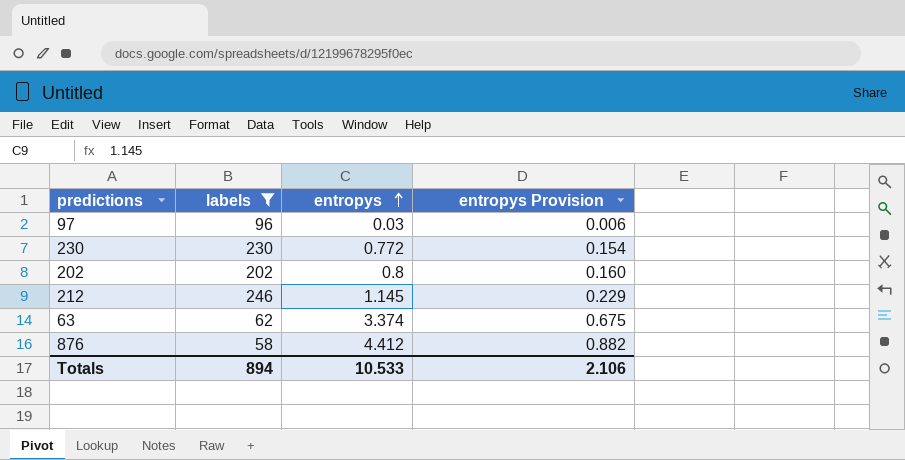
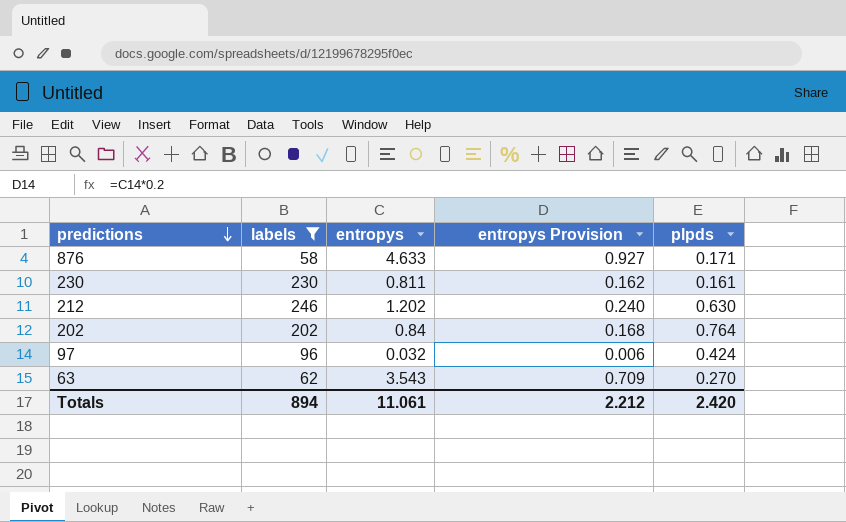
row order: entropys ascending -> predictions descending
column plpds | position: none -> 5
876 | entropys: 4.412 -> 4.633
876 | entropys Provision: 0.882 -> 0.927
230 | entropys: 0.772 -> 0.811
230 | entropys Provision: 0.154 -> 0.162
212 | entropys: 1.145 -> 1.202
212 | entropys Provision: 0.229 -> 0.240
202 | entropys: 0.8 -> 0.84
202 | entropys Provision: 0.160 -> 0.168
97 | entropys: 0.03 -> 0.032
63 | entropys: 3.374 -> 3.543
63 | entropys Provision: 0.675 -> 0.709
Totals | entropys: 10.533 -> 11.061
Totals | entropys Provision: 2.106 -> 2.212

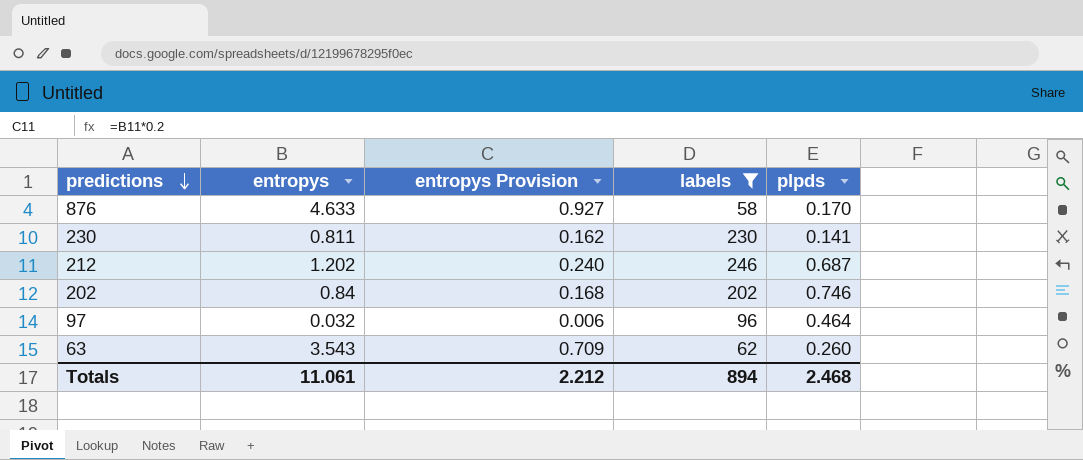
column labels | position: 2 -> 4
876 | plpds: 0.171 -> 0.170
230 | plpds: 0.161 -> 0.141
212 | plpds: 0.630 -> 0.687
202 | plpds: 0.764 -> 0.746
97 | plpds: 0.424 -> 0.464
63 | plpds: 0.270 -> 0.260
Totals | plpds: 2.420 -> 2.468

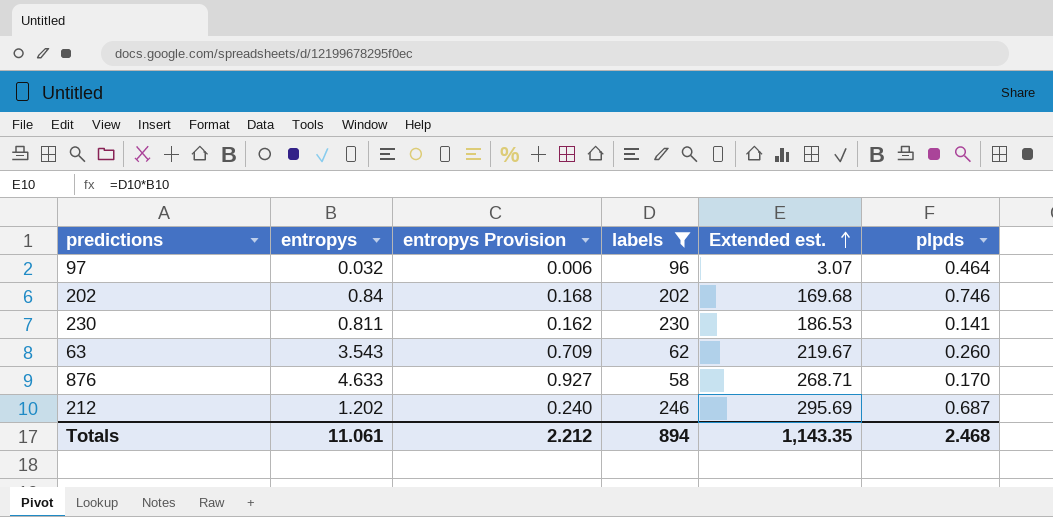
row order: predictions descending -> Extended est. ascending
column Extended est. | formula: none -> [entropys] * [labels]

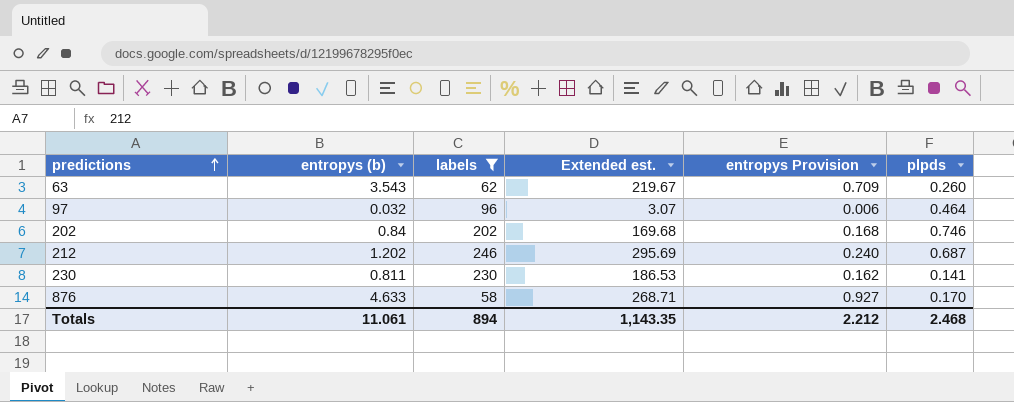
row order: Extended est. ascending -> predictions ascending
column name: entropys -> entropys (b)
column entropys Provision | position: 3 -> 5

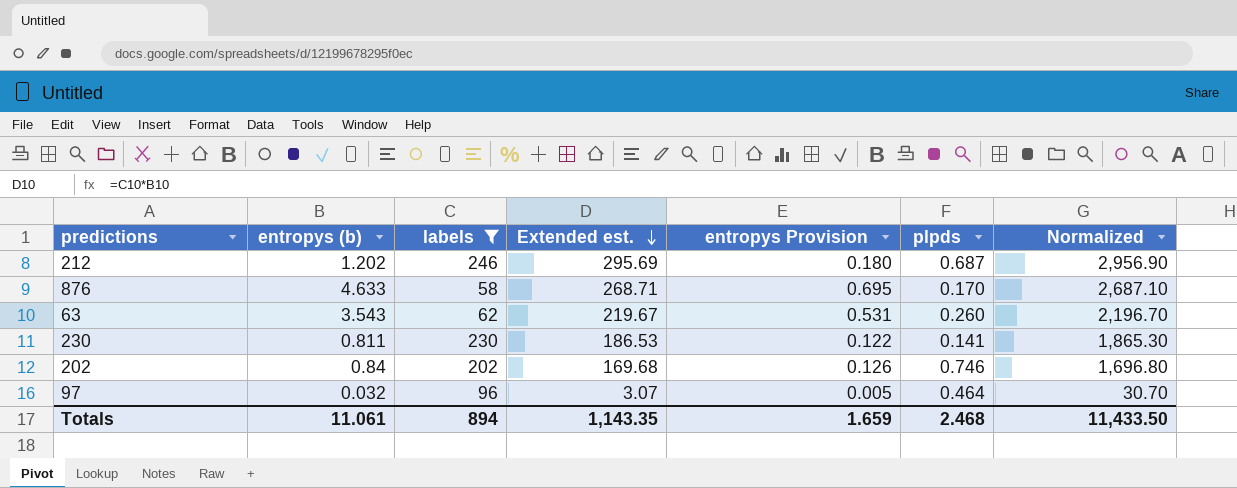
row order: predictions ascending -> Extended est. descending
column entropys Provision | formula: [entropys (b)] * 0.2 -> [entropys (b)] * 0.15
column Normalized | formula: none -> [Extended est.] * 10
Totals | entropys Provision: 2.212 -> 1.659

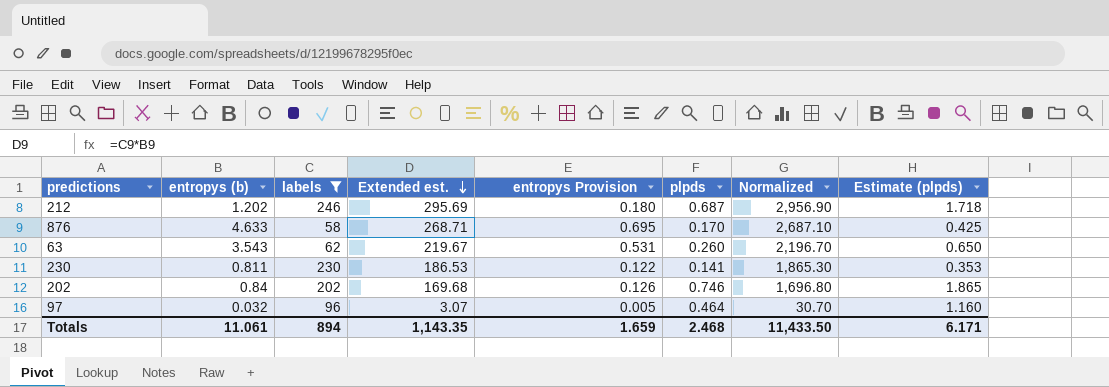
column Estimate (plpds) | formula: none -> [plpds] * 2.5

